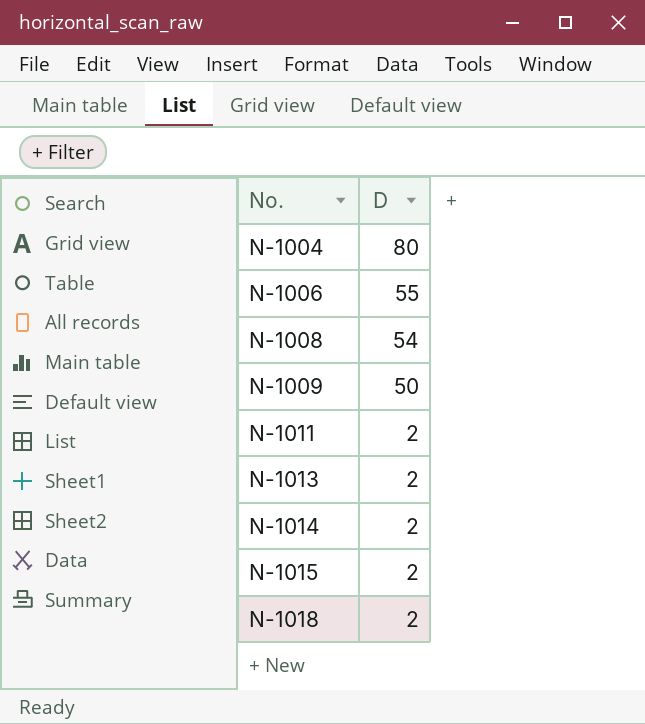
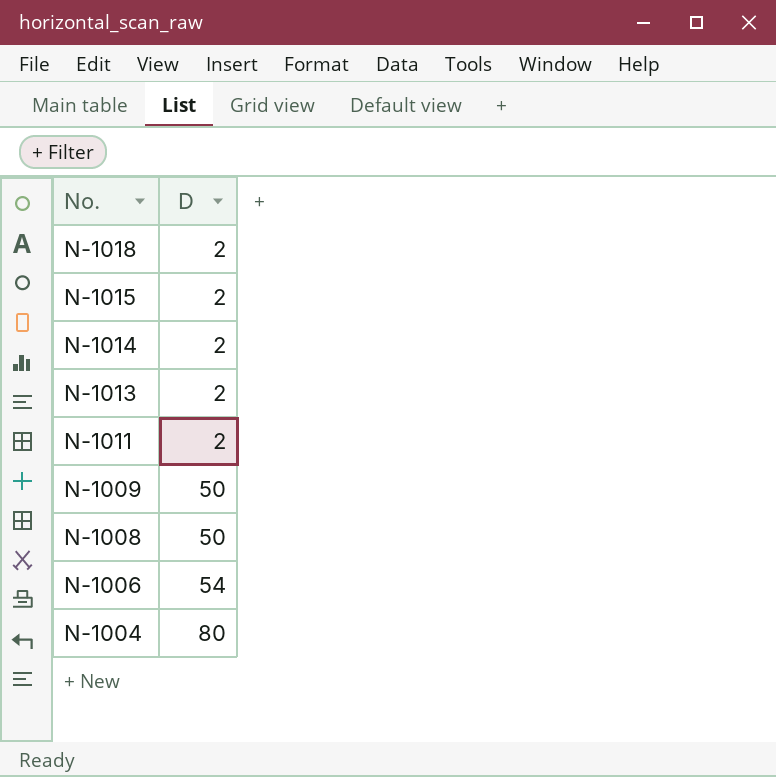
row order: No. ascending -> No. descending
N-1008 | D: 54 -> 50
N-1006 | D: 55 -> 54

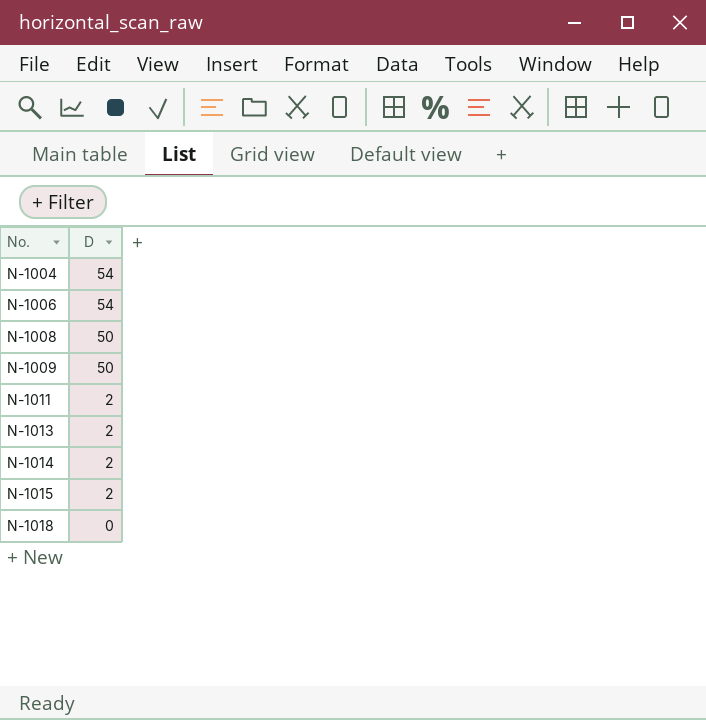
row order: No. descending -> No. ascending
N-1004 | D: 80 -> 54
N-1018 | D: 2 -> 0

